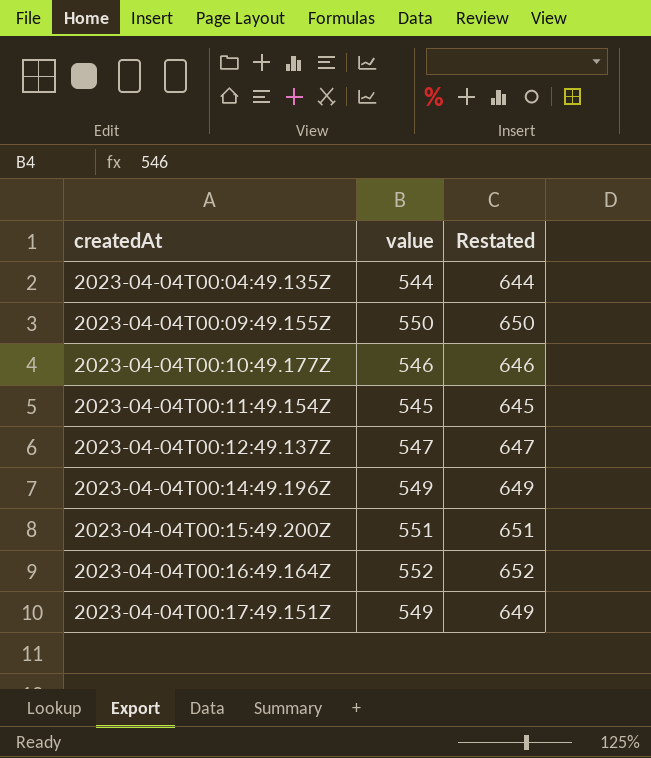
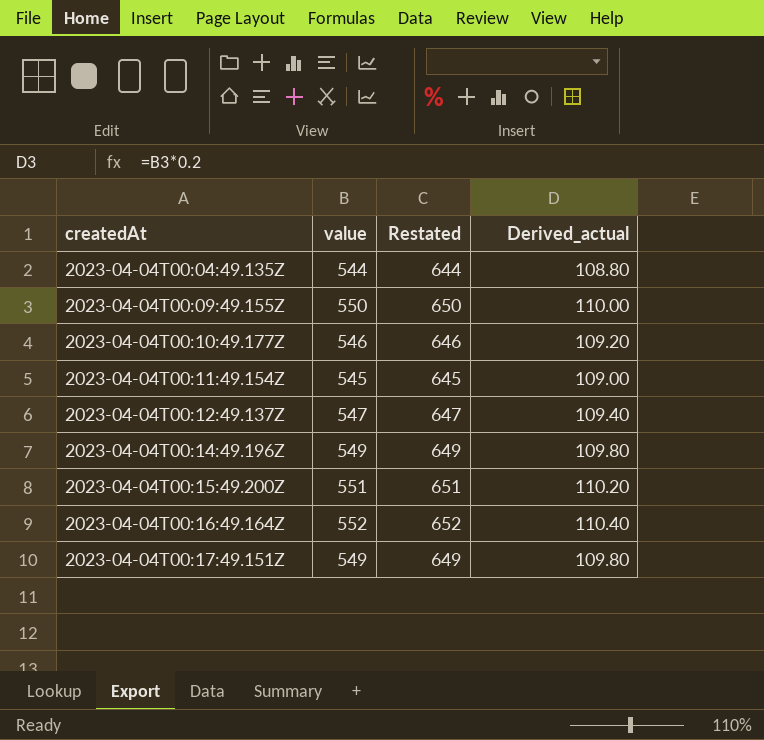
column Derived_actual | formula: none -> [value] * 0.2

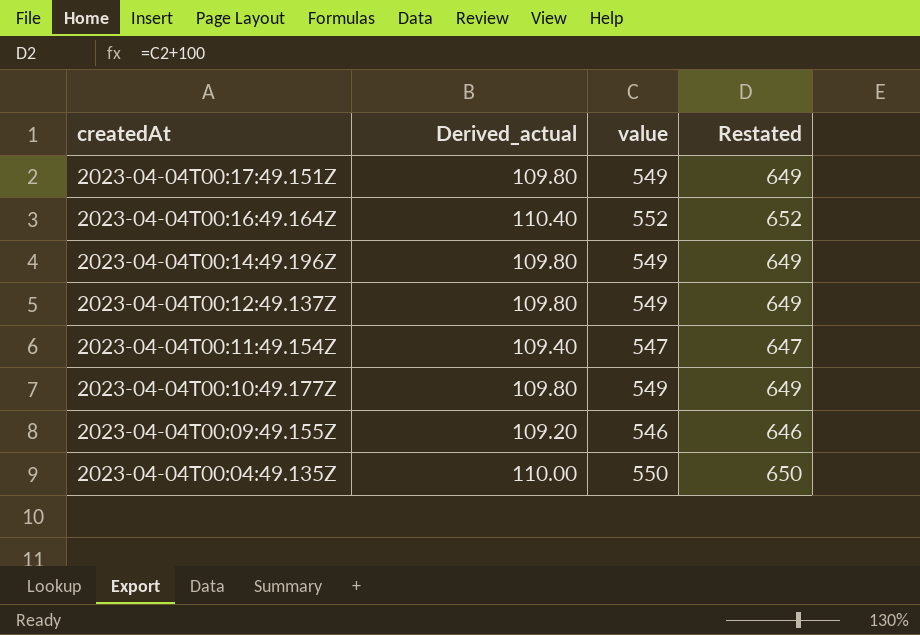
row order: createdAt ascending -> createdAt descending
column Derived_actual | position: 4 -> 2
row 2023-04-04T00:15:49.200Z: 551 | 651 | 110.20 -> none
2023-04-04T00:12:49.137Z | Derived_actual: 109.40 -> 109.80
2023-04-04T00:12:49.137Z | value: 547 -> 549
2023-04-04T00:12:49.137Z | Restated: 647 -> 649
2023-04-04T00:11:49.154Z | Derived_actual: 109.00 -> 109.40
2023-04-04T00:11:49.154Z | value: 545 -> 547
2023-04-04T00:11:49.154Z | Restated: 645 -> 647
2023-04-04T00:10:49.177Z | Derived_actual: 109.20 -> 109.80
2023-04-04T00:10:49.177Z | value: 546 -> 549
2023-04-04T00:10:49.177Z | Restated: 646 -> 649
2023-04-04T00:09:49.155Z | Derived_actual: 110.00 -> 109.20
2023-04-04T00:09:49.155Z | value: 550 -> 546
2023-04-04T00:09:49.155Z | Restated: 650 -> 646
2023-04-04T00:04:49.135Z | Derived_actual: 108.80 -> 110.00
2023-04-04T00:04:49.135Z | value: 544 -> 550
2023-04-04T00:04:49.135Z | Restated: 644 -> 650

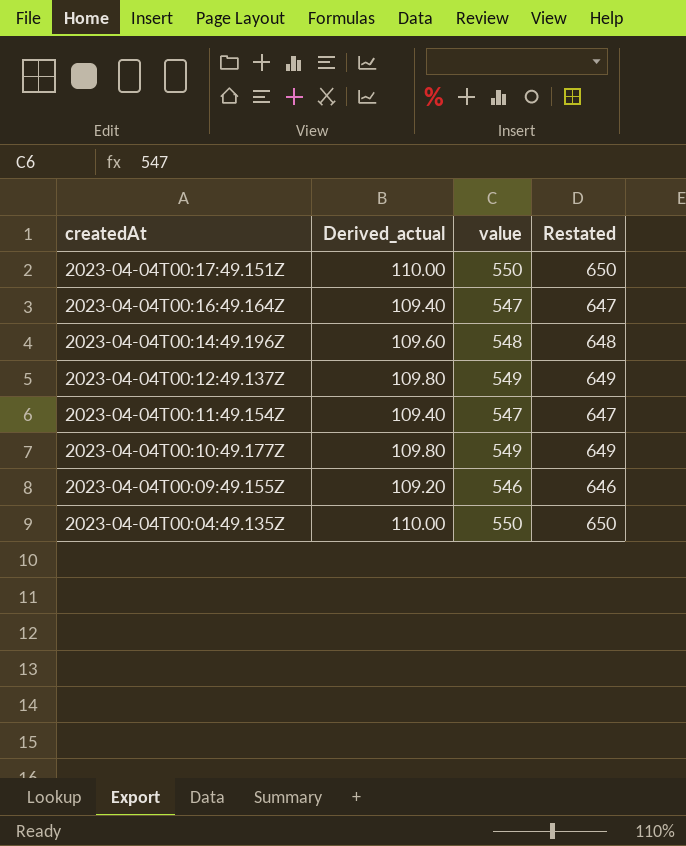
2023-04-04T00:17:49.151Z | Derived_actual: 109.80 -> 110.00
2023-04-04T00:17:49.151Z | value: 549 -> 550
2023-04-04T00:17:49.151Z | Restated: 649 -> 650
2023-04-04T00:16:49.164Z | Derived_actual: 110.40 -> 109.40
2023-04-04T00:16:49.164Z | value: 552 -> 547
2023-04-04T00:16:49.164Z | Restated: 652 -> 647
2023-04-04T00:14:49.196Z | Derived_actual: 109.80 -> 109.60
2023-04-04T00:14:49.196Z | value: 549 -> 548
2023-04-04T00:14:49.196Z | Restated: 649 -> 648

